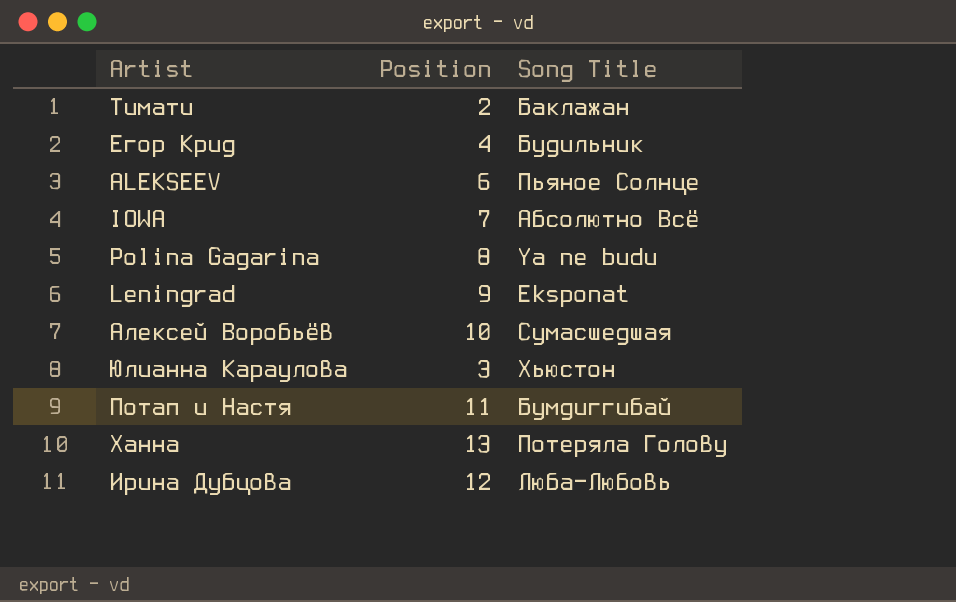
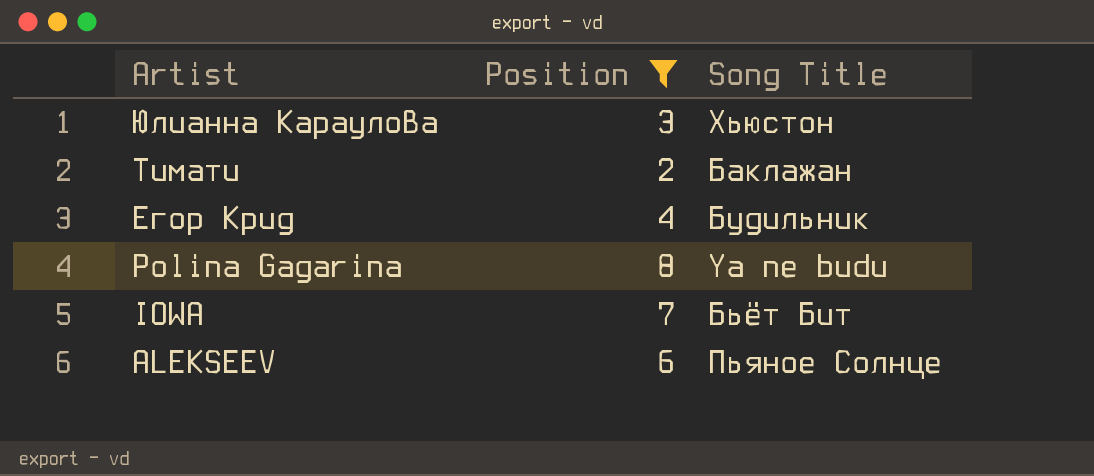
filter: none -> Position <= 8
row order: none -> Artist descending
IOWA | Song Title: Абсолютно Всё -> Бьёт Бит

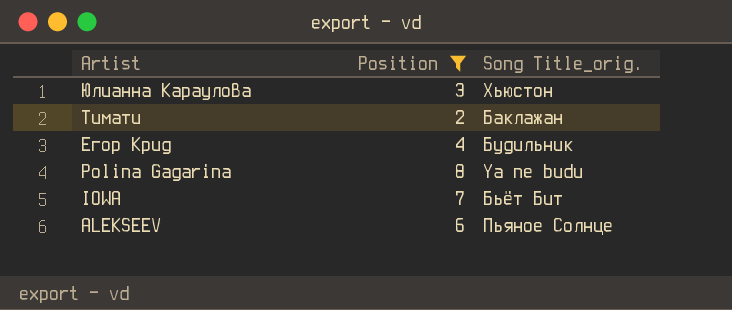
column name: Song Title -> Song Title_orig.

